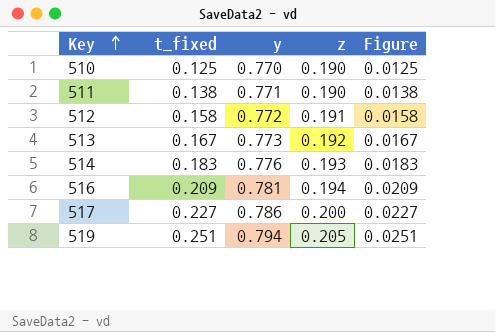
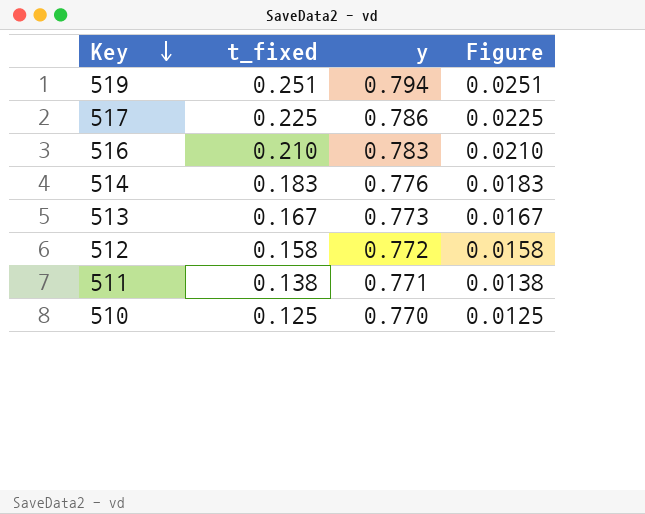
row order: Key ascending -> Key descending
column z | position: 4 -> none
517 | t_fixed: 0.227 -> 0.225
517 | Figure: 0.0227 -> 0.0225
516 | t_fixed: 0.209 -> 0.210
516 | y: 0.781 -> 0.783
516 | Figure: 0.0209 -> 0.0210

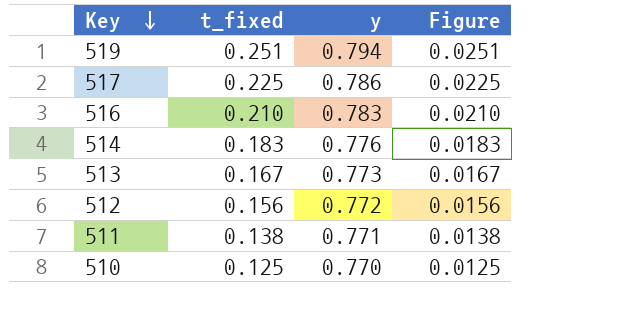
512 | t_fixed: 0.158 -> 0.156
512 | Figure: 0.0158 -> 0.0156

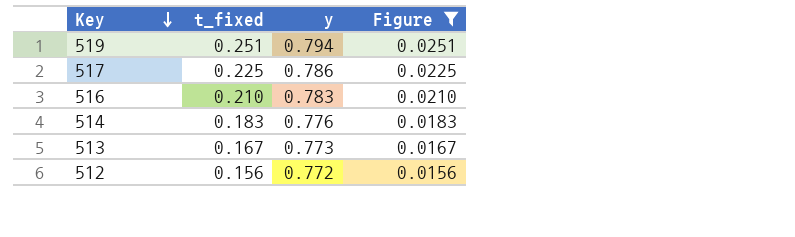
filter: none -> Figure >= 0.0156

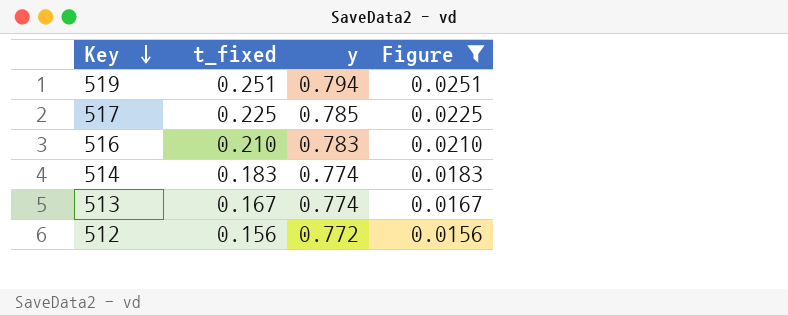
517 | y: 0.786 -> 0.785
514 | y: 0.776 -> 0.774
513 | y: 0.773 -> 0.774

